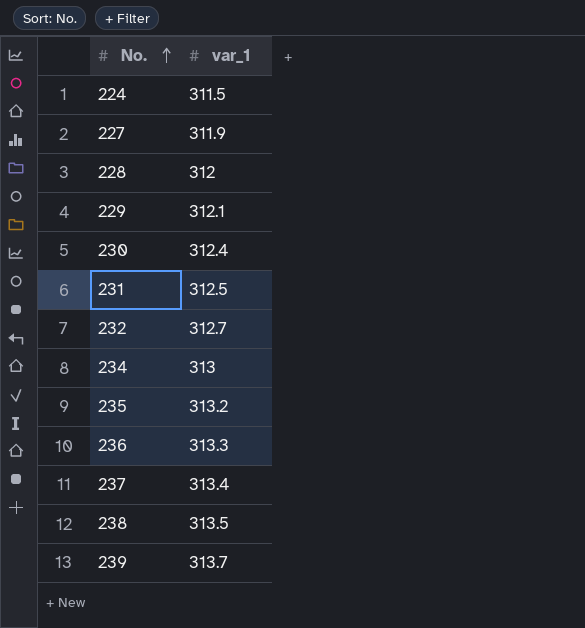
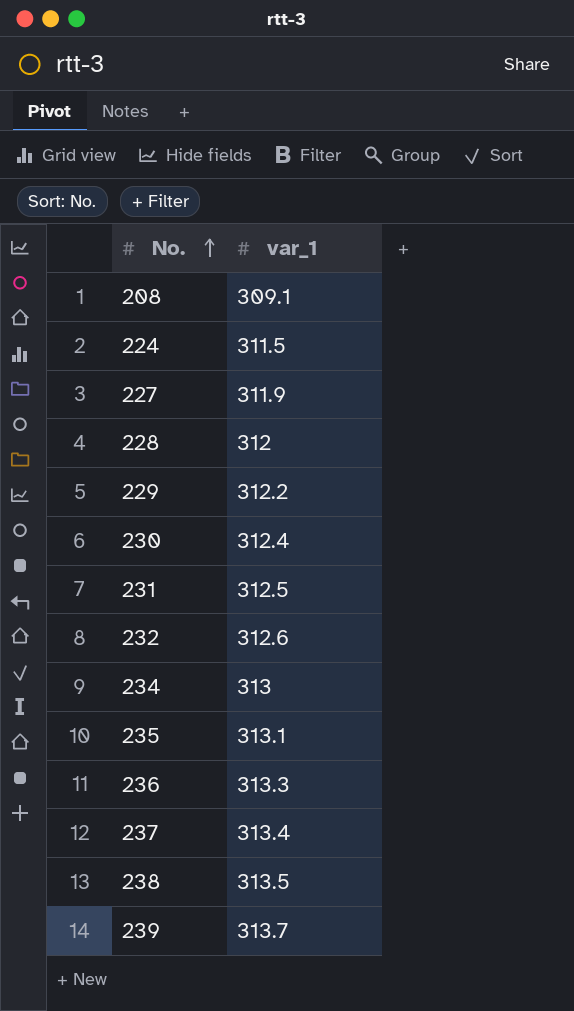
row 208: none -> 309.1
229 | var_1: 312.1 -> 312.2
232 | var_1: 312.7 -> 312.6
235 | var_1: 313.2 -> 313.1

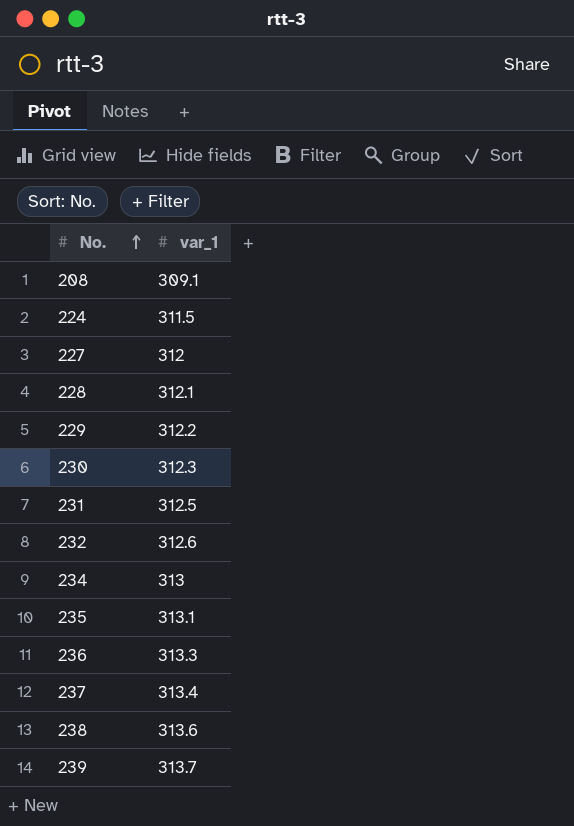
227 | var_1: 311.9 -> 312
228 | var_1: 312 -> 312.1
230 | var_1: 312.4 -> 312.3
238 | var_1: 313.5 -> 313.6

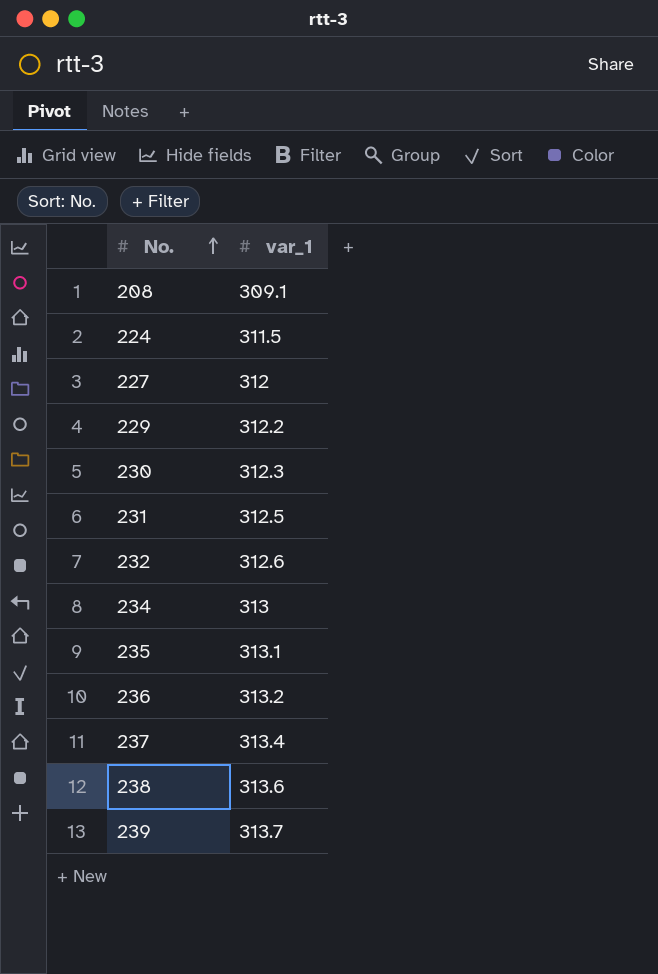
row 228: 312.1 -> none
236 | var_1: 313.3 -> 313.2

